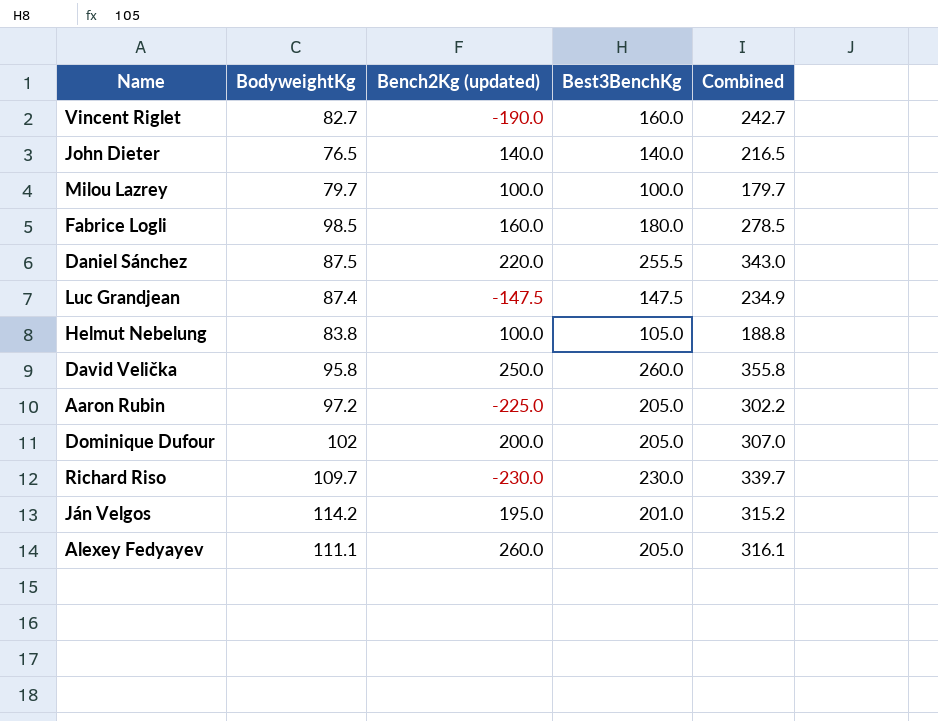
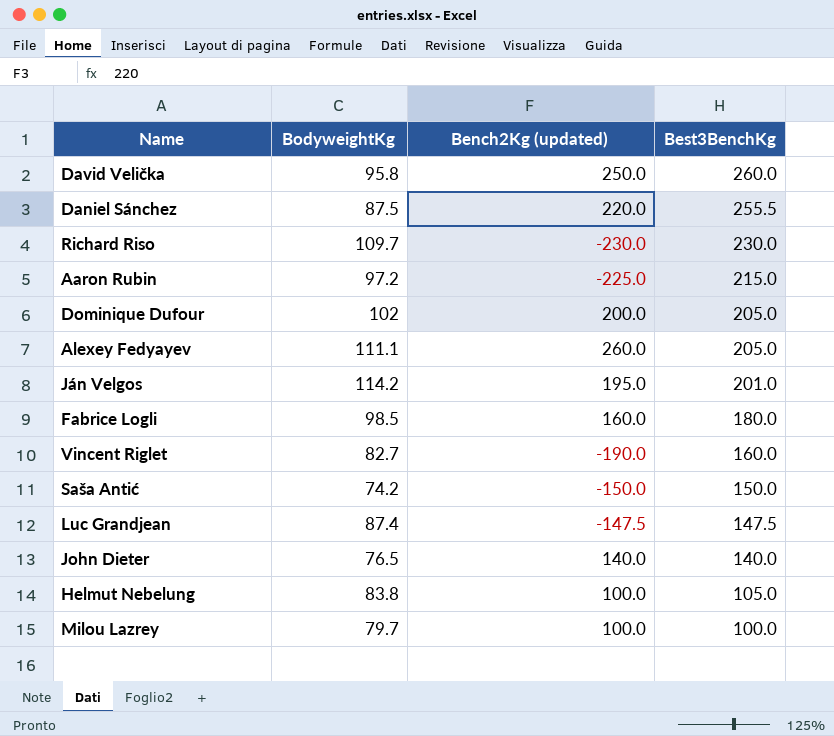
row order: none -> Best3BenchKg descending
column Combined | formula: [BodyweightKg] + [Best3BenchKg] -> none
Aaron Rubin | Best3BenchKg: 205.0 -> 215.0
row Saša Antić: none -> 74.2 | -150.0 | 150.0

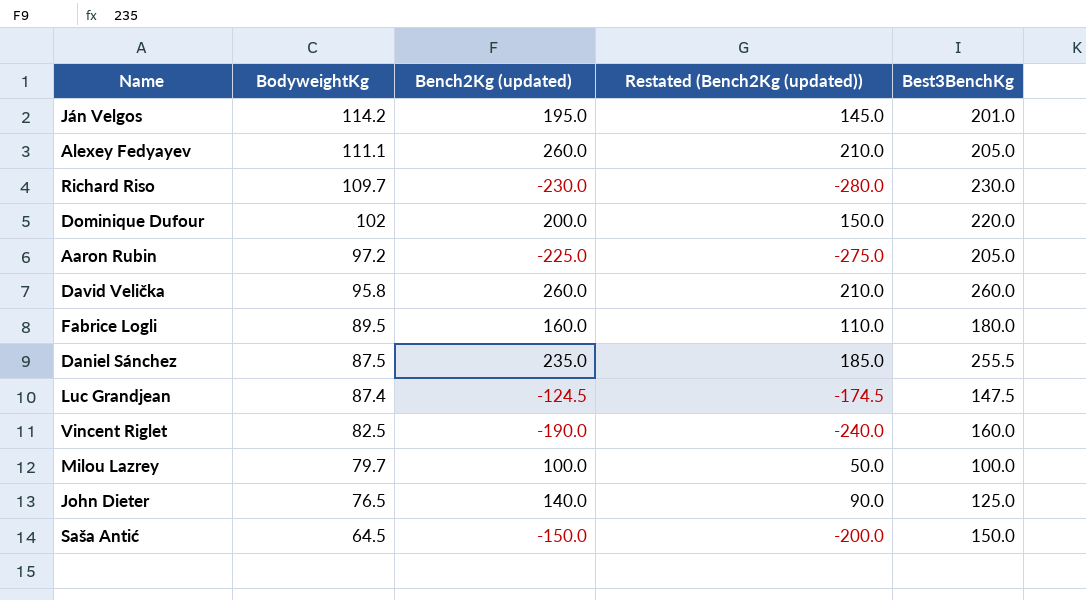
row order: Best3BenchKg descending -> BodyweightKg descending
column Restated (Bench2Kg (updated)) | formula: none -> [Bench2Kg (updated)] - 50
row Helmut Nebelung: 83.8 | 100.0 | 105.0 -> none
Dominique Dufour | Best3BenchKg: 205.0 -> 220.0
Aaron Rubin | Best3BenchKg: 215.0 -> 205.0
David Velička | Bench2Kg (updated): 250.0 -> 260.0
Fabrice Logli | BodyweightKg: 98.5 -> 89.5
Daniel Sánchez | Bench2Kg (updated): 220.0 -> 235.0
Luc Grandjean | Bench2Kg (updated): -147.5 -> -124.5
Vincent Riglet | BodyweightKg: 82.7 -> 82.5
John Dieter | Best3BenchKg: 140.0 -> 125.0
Saša Antić | BodyweightKg: 74.2 -> 64.5

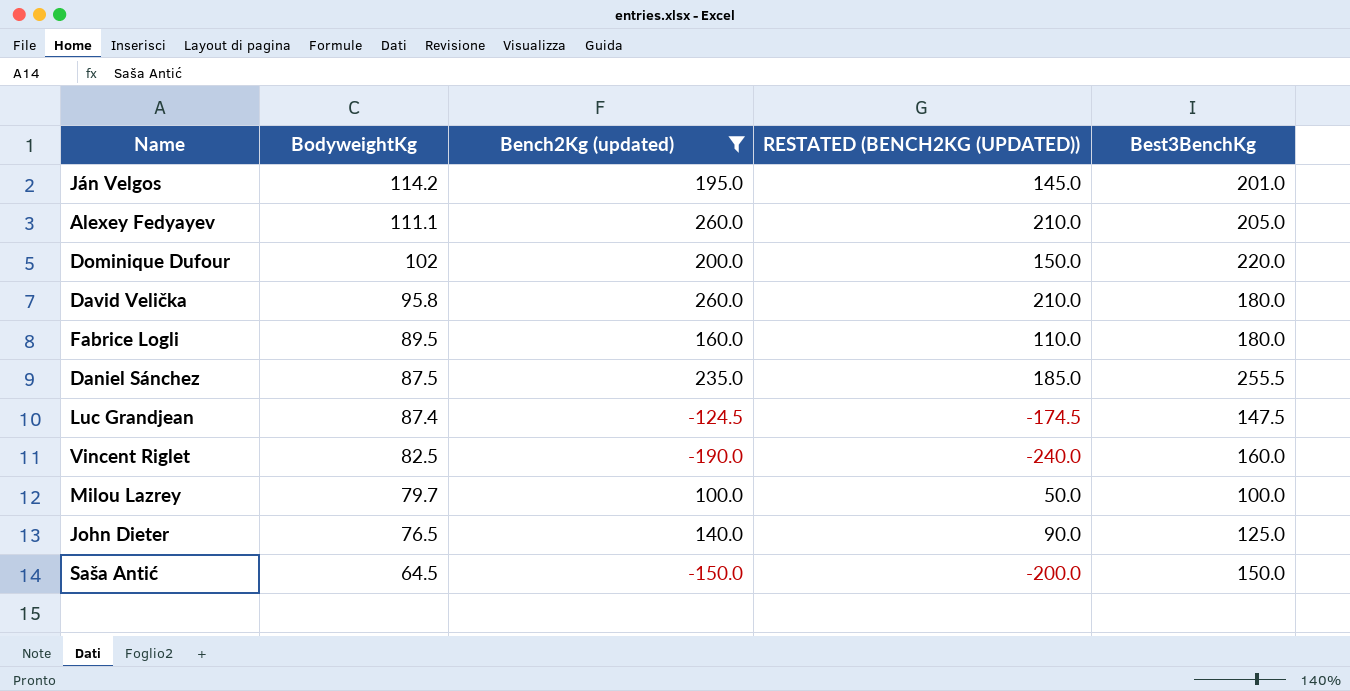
filter: none -> Bench2Kg (updated) >= -190.0
column name: Restated (Bench2Kg (updated)) -> RESTATED (BENCH2KG (UPDATED))
David Velička | Best3BenchKg: 260.0 -> 180.0

